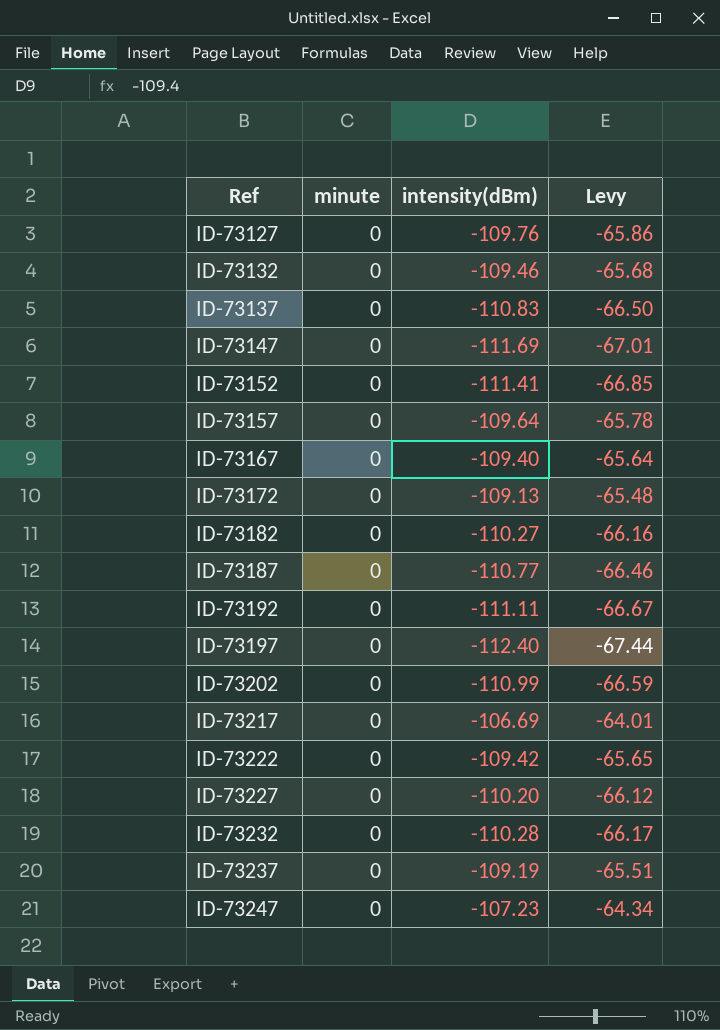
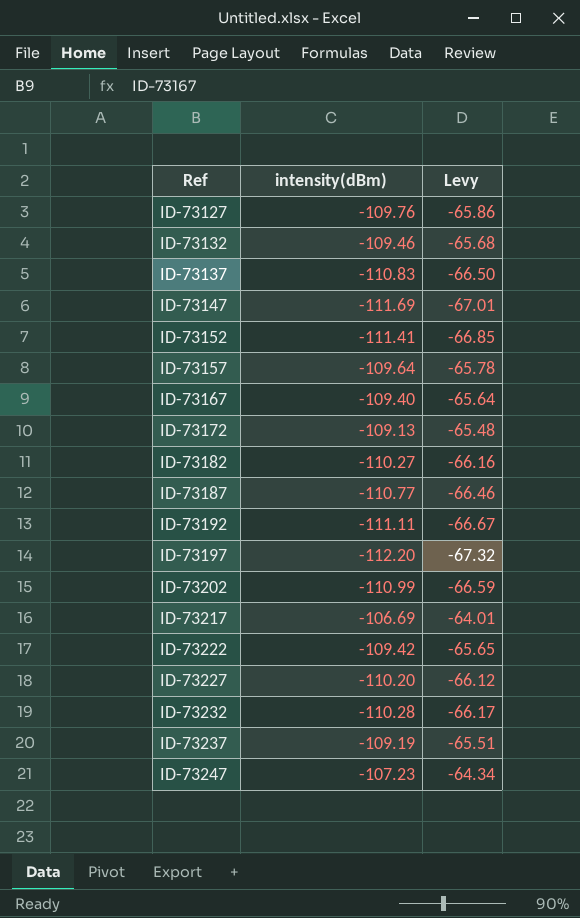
column minute | position: 2 -> none
ID-73197 | intensity(dBm): -112.40 -> -112.20
ID-73197 | Levy: -67.44 -> -67.32

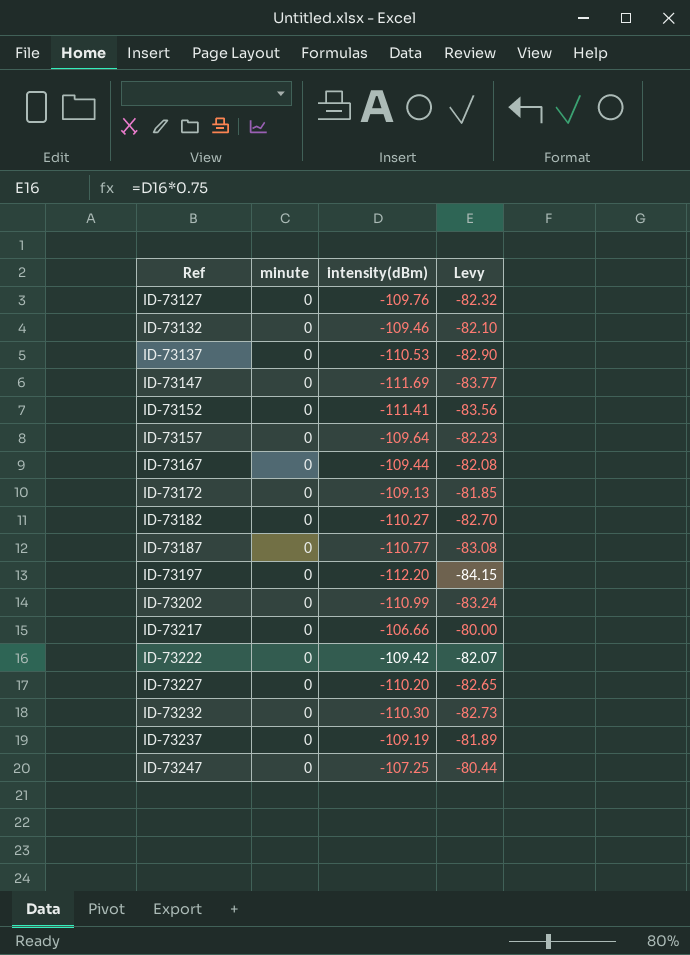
column minute | position: none -> 2
column Levy | formula: [intensity(dBm)] * 0.6 -> [intensity(dBm)] * 0.75
row ID-73192: -111.11 | -66.67 -> none
ID-73137 | intensity(dBm): -110.83 -> -110.53
ID-73167 | intensity(dBm): -109.40 -> -109.44
ID-73217 | intensity(dBm): -106.69 -> -106.66
ID-73232 | intensity(dBm): -110.28 -> -110.30
ID-73247 | intensity(dBm): -107.23 -> -107.25

